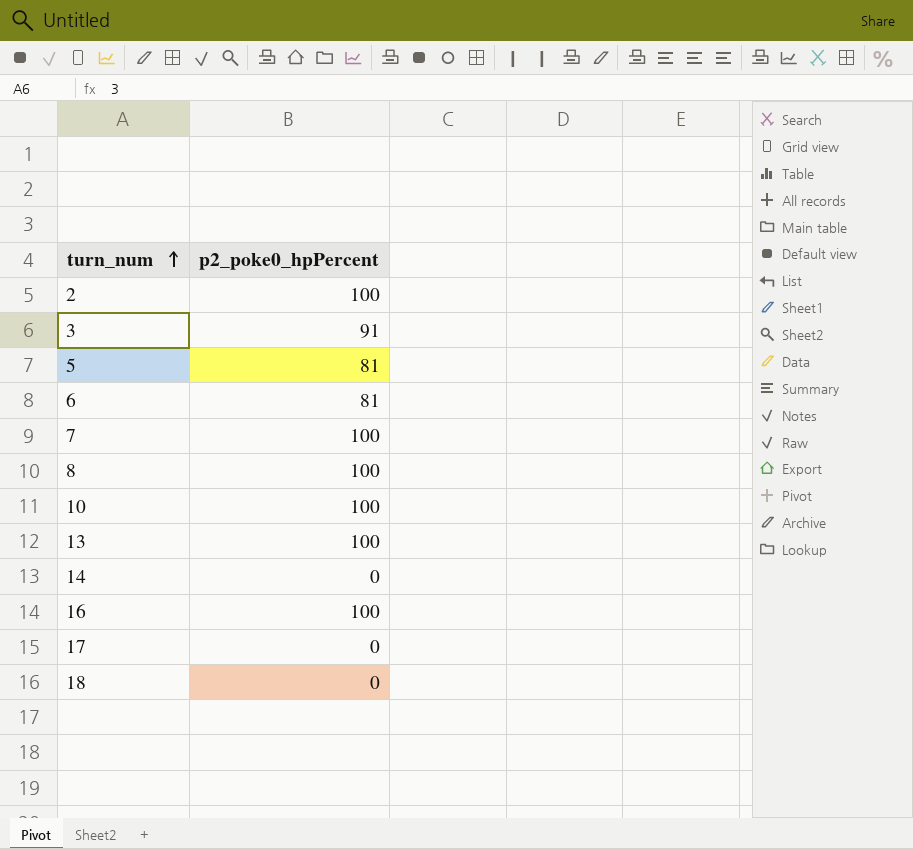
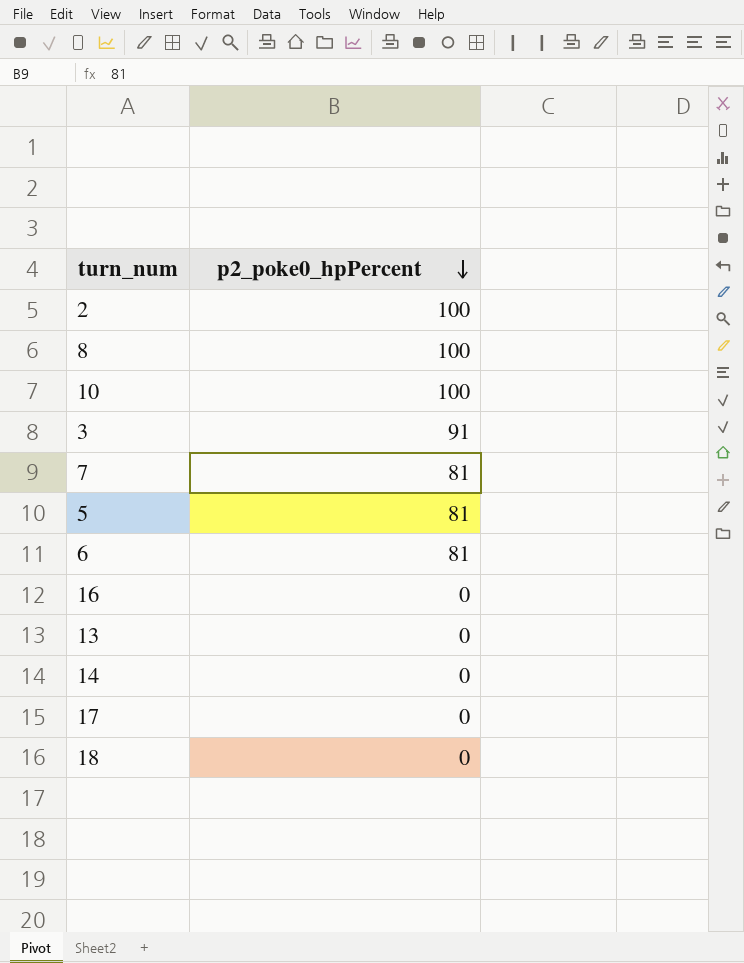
row order: turn_num ascending -> p2_poke0_hpPercent descending
7 | p2_poke0_hpPercent: 100 -> 81
16 | p2_poke0_hpPercent: 100 -> 0
13 | p2_poke0_hpPercent: 100 -> 0

